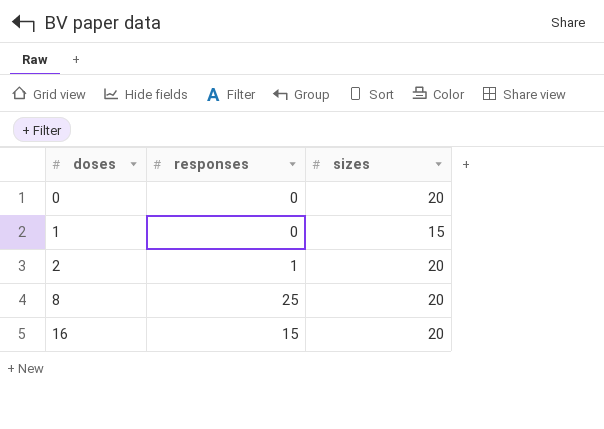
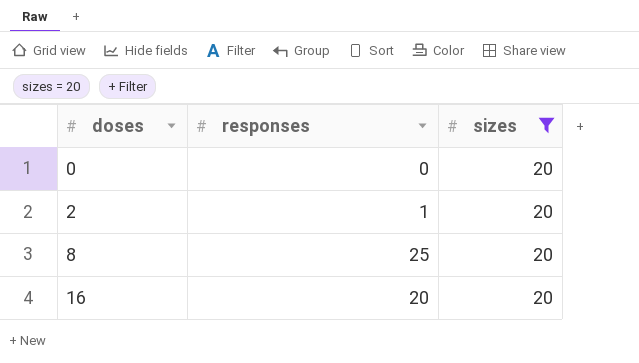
filter: none -> sizes = 20
16 | responses: 15 -> 20

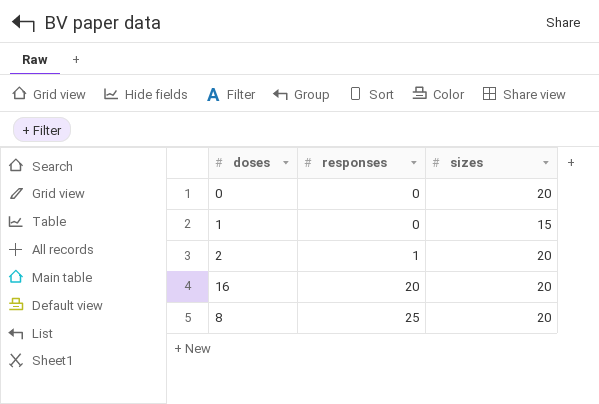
filter: sizes = 20 -> none
row order: doses ascending -> responses ascending

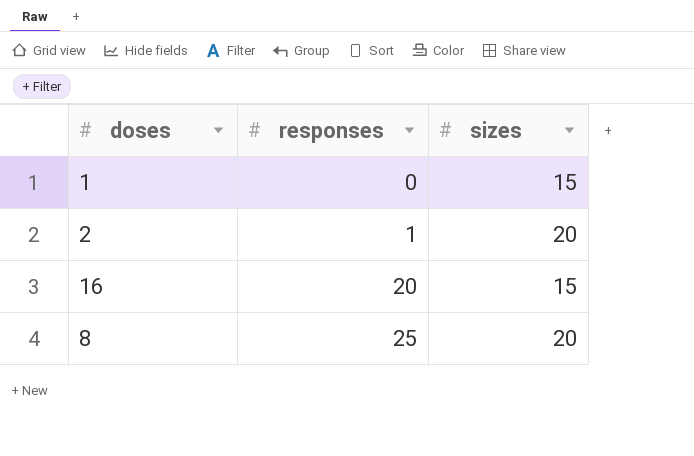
row 0: 0 | 20 -> none
16 | sizes: 20 -> 15

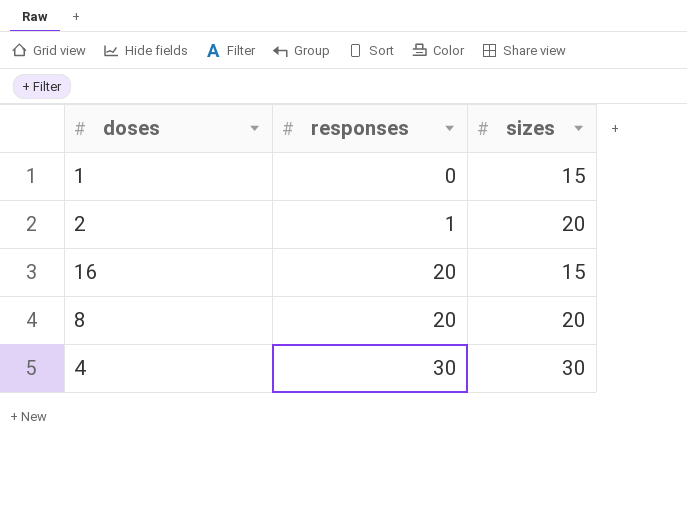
8 | responses: 25 -> 20
row 4: none -> 30 | 30

